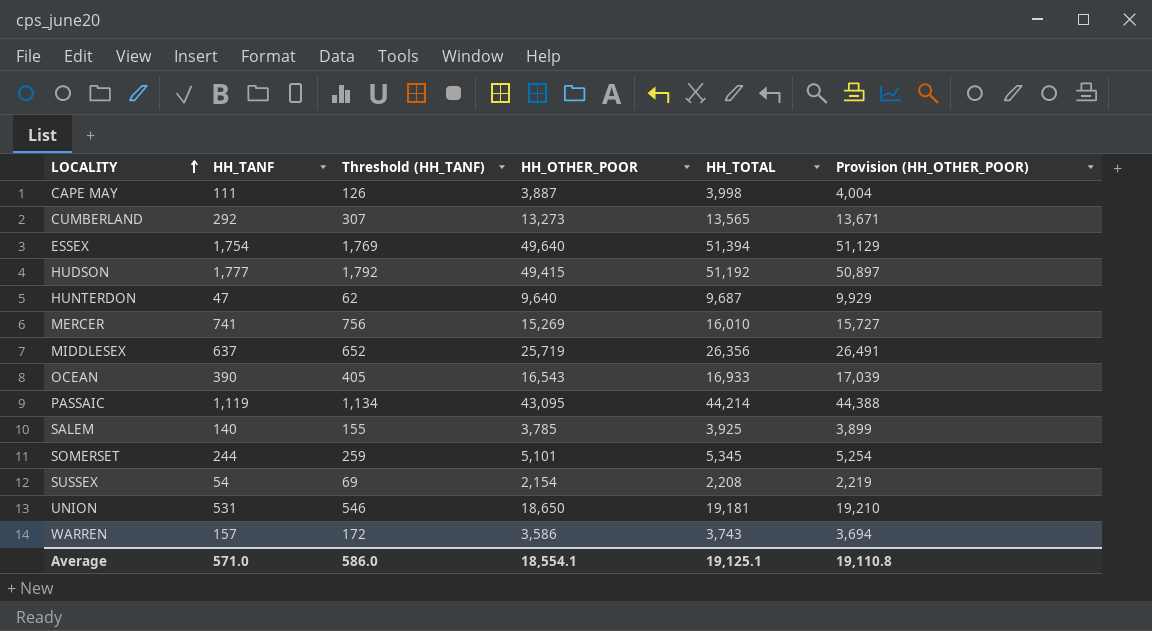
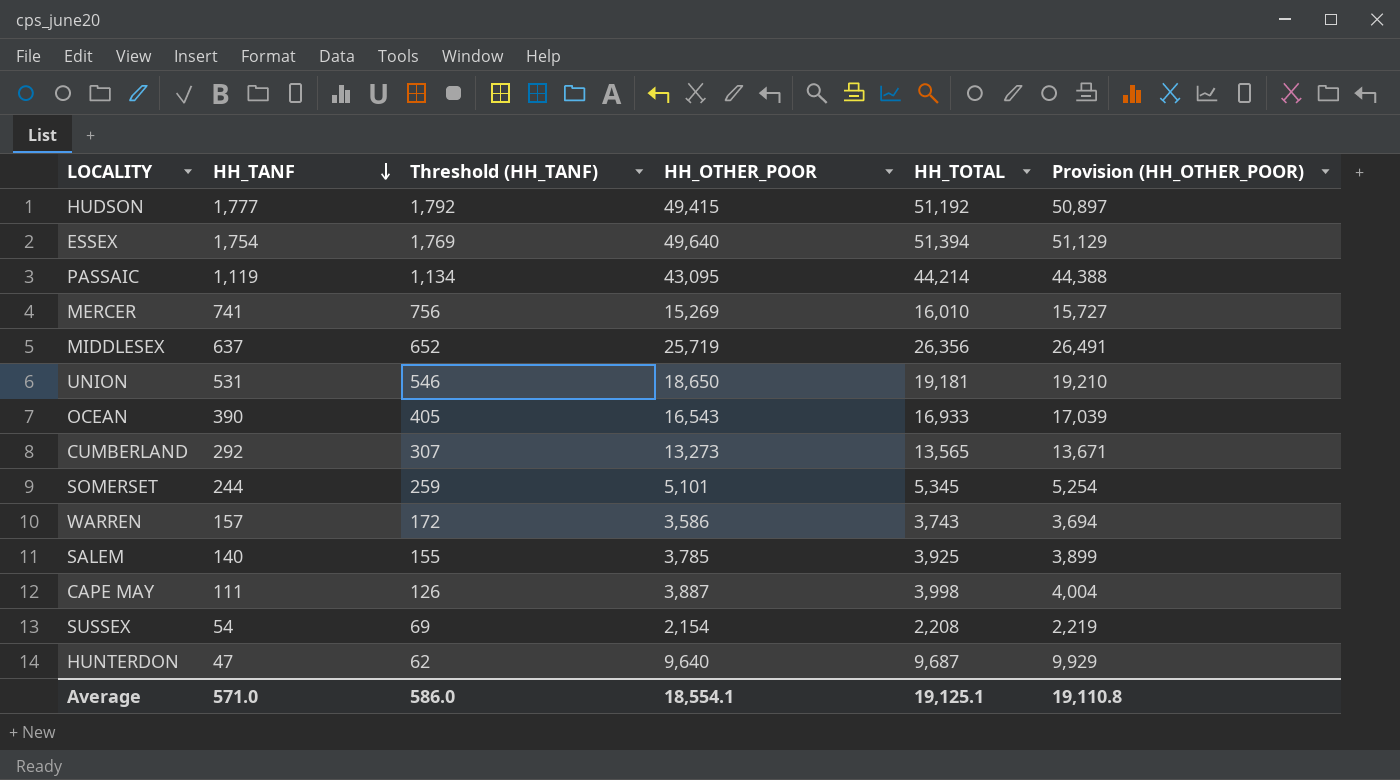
row order: LOCALITY ascending -> HH_TANF descending

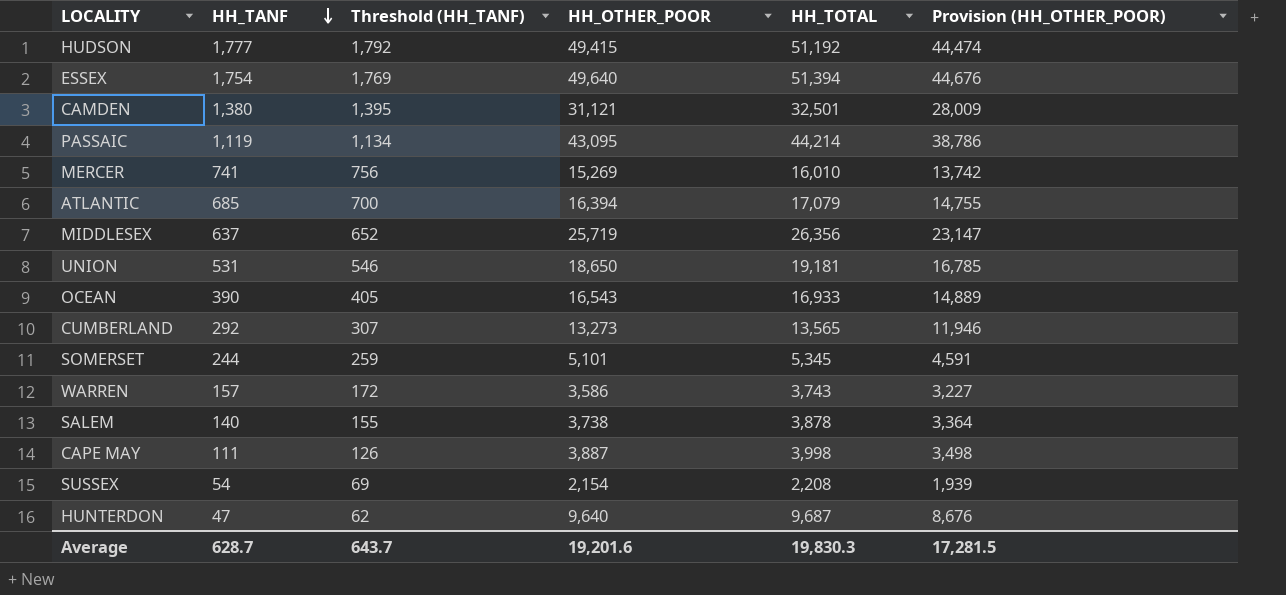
column Provision (HH_OTHER_POOR) | formula: [HH_OTHER_POOR] * 1.03 -> [HH_OTHER_POOR] * 0.9
row CAMDEN: none -> 1,380 | 1,395 | 31,121 | 32,501 | 28,009
row ATLANTIC: none -> 685 | 700 | 16,394 | 17,079 | 14,755
SALEM | HH_OTHER_POOR: 3,785 -> 3,738
SALEM | HH_TOTAL: 3,925 -> 3,878
Average | HH_TANF: 571.0 -> 628.7
Average | Threshold (HH_TANF): 586.0 -> 643.7
Average | HH_OTHER_POOR: 18,554.1 -> 19,201.6
Average | HH_TOTAL: 19,125.1 -> 19,830.3
Average | Provision (HH_OTHER_POOR): 19,110.8 -> 17,281.5

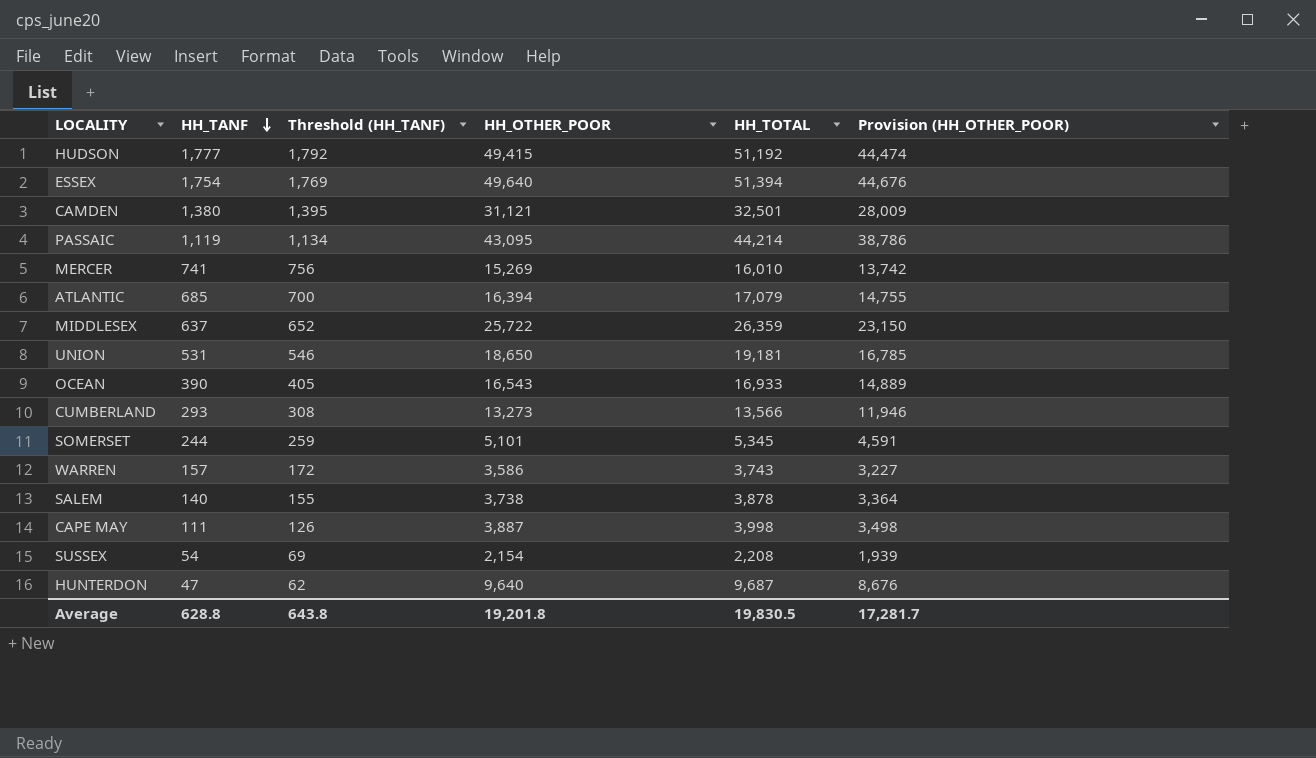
MIDDLESEX | HH_OTHER_POOR: 25,719 -> 25,722
MIDDLESEX | HH_TOTAL: 26,356 -> 26,359
MIDDLESEX | Provision (HH_OTHER_POOR): 23,147 -> 23,150
CUMBERLAND | HH_TANF: 292 -> 293
CUMBERLAND | Threshold (HH_TANF): 307 -> 308
CUMBERLAND | HH_TOTAL: 13,565 -> 13,566
Average | HH_TANF: 628.7 -> 628.8
Average | Threshold (HH_TANF): 643.7 -> 643.8
Average | HH_OTHER_POOR: 19,201.6 -> 19,201.8
Average | HH_TOTAL: 19,830.3 -> 19,830.5
Average | Provision (HH_OTHER_POOR): 17,281.5 -> 17,281.7

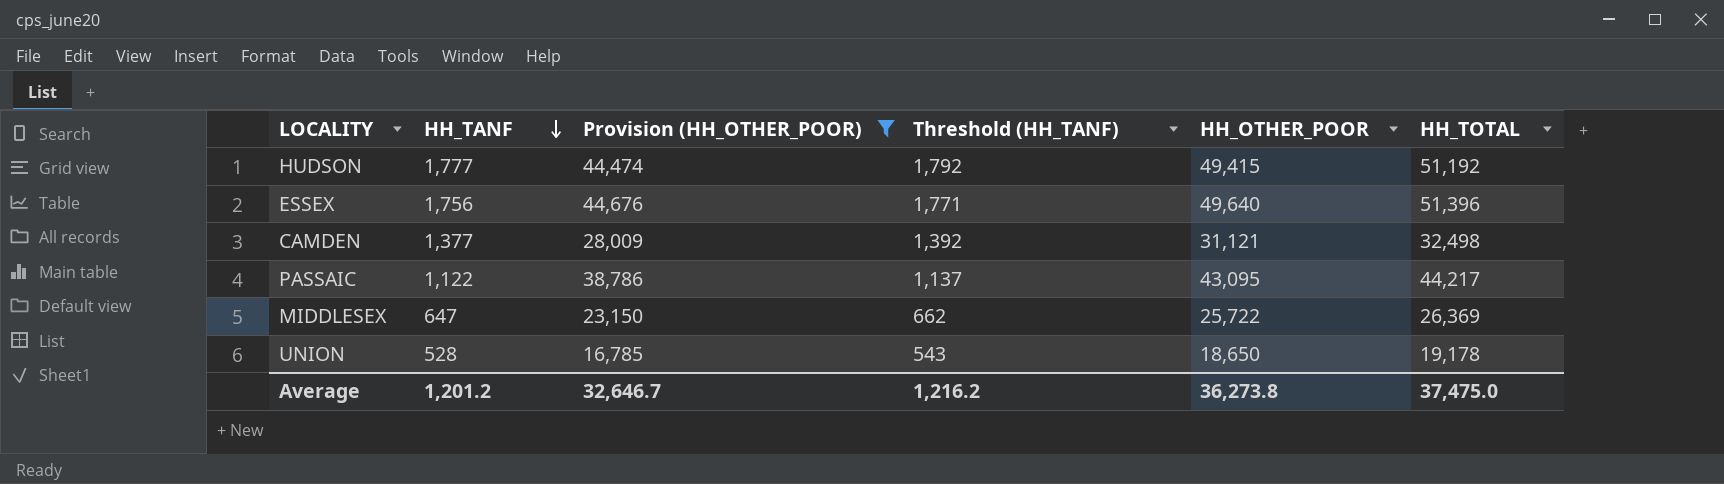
filter: none -> Provision (HH_OTHER_POOR) >= 16,785
column Provision (HH_OTHER_POOR) | position: 6 -> 3
ESSEX | HH_TANF: 1,754 -> 1,756
ESSEX | Threshold (HH_TANF): 1,769 -> 1,771
ESSEX | HH_TOTAL: 51,394 -> 51,396
CAMDEN | HH_TANF: 1,380 -> 1,377
CAMDEN | Threshold (HH_TANF): 1,395 -> 1,392
CAMDEN | HH_TOTAL: 32,501 -> 32,498
PASSAIC | HH_TANF: 1,119 -> 1,122
PASSAIC | Threshold (HH_TANF): 1,134 -> 1,137
PASSAIC | HH_TOTAL: 44,214 -> 44,217
MIDDLESEX | HH_TANF: 637 -> 647
MIDDLESEX | Threshold (HH_TANF): 652 -> 662
MIDDLESEX | HH_TOTAL: 26,359 -> 26,369
UNION | HH_TANF: 531 -> 528
UNION | Threshold (HH_TANF): 546 -> 543
UNION | HH_TOTAL: 19,181 -> 19,178
Average | HH_TANF: 628.8 -> 1,201.2
Average | Provision (HH_OTHER_POOR): 17,281.7 -> 32,646.7
Average | Threshold (HH_TANF): 643.8 -> 1,216.2
Average | HH_OTHER_POOR: 19,201.8 -> 36,273.8
Average | HH_TOTAL: 19,830.5 -> 37,475.0

